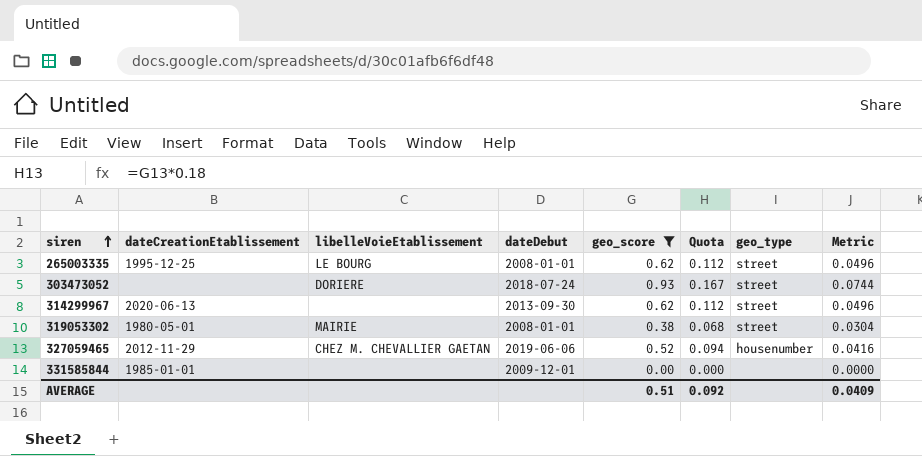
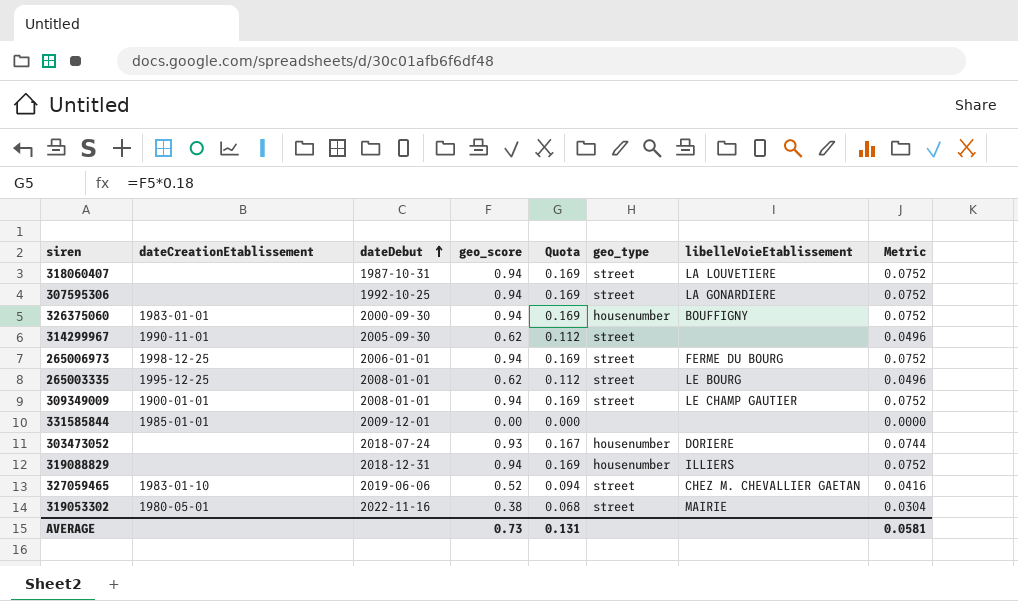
filter: geo_score != 0.94 -> none
row order: siren ascending -> dateDebut ascending
column libelleVoieEtablissement | position: 3 -> 7
314299967 | dateCreationEtablissement: 2020-06-13 -> 1990-11-01
314299967 | dateDebut: 2013-09-30 -> 2005-09-30
303473052 | geo_type: street -> housenumber
327059465 | dateCreationEtablissement: 2012-11-29 -> 1983-01-10
327059465 | geo_type: housenumber -> street
319053302 | dateDebut: 2008-01-01 -> 2022-11-16
AVERAGE | geo_score: 0.51 -> 0.73
AVERAGE | Quota: 0.092 -> 0.131
AVERAGE | Metric: 0.0409 -> 0.0581

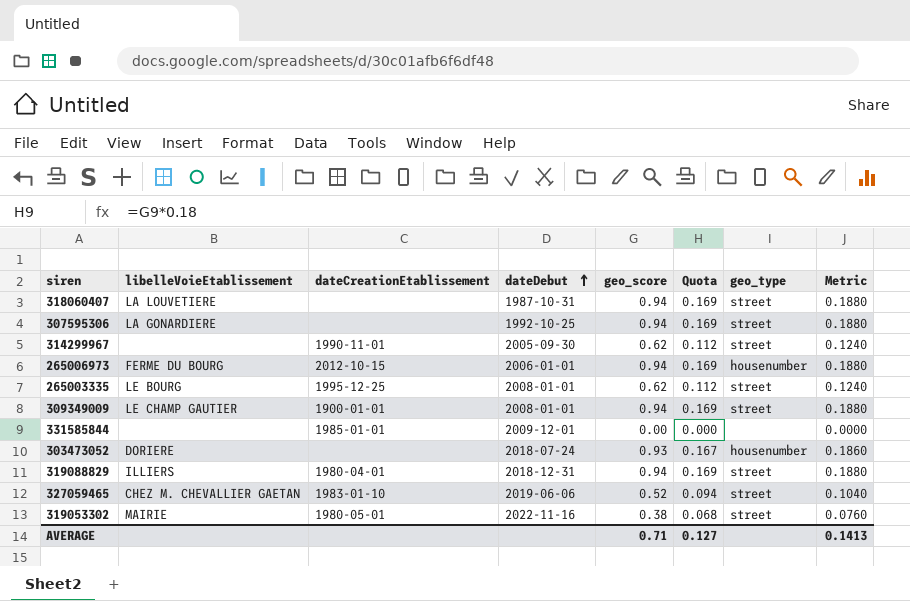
column libelleVoieEtablissement | position: 7 -> 2
column Metric | formula: [geo_score] * 0.08 -> [geo_score] * 0.2
row 326375060: 1983-01-01 | 2000-09-30 | 0.94 | 0.169 | housenumber | BOUFFIGNY | 0.0752 -> none
265006973 | dateCreationEtablissement: 1998-12-25 -> 2012-10-15
265006973 | geo_type: street -> housenumber
319088829 | dateCreationEtablissement: none -> 1980-04-01
319088829 | geo_type: housenumber -> street
AVERAGE | geo_score: 0.73 -> 0.71
AVERAGE | Quota: 0.131 -> 0.127
AVERAGE | Metric: 0.0581 -> 0.1413

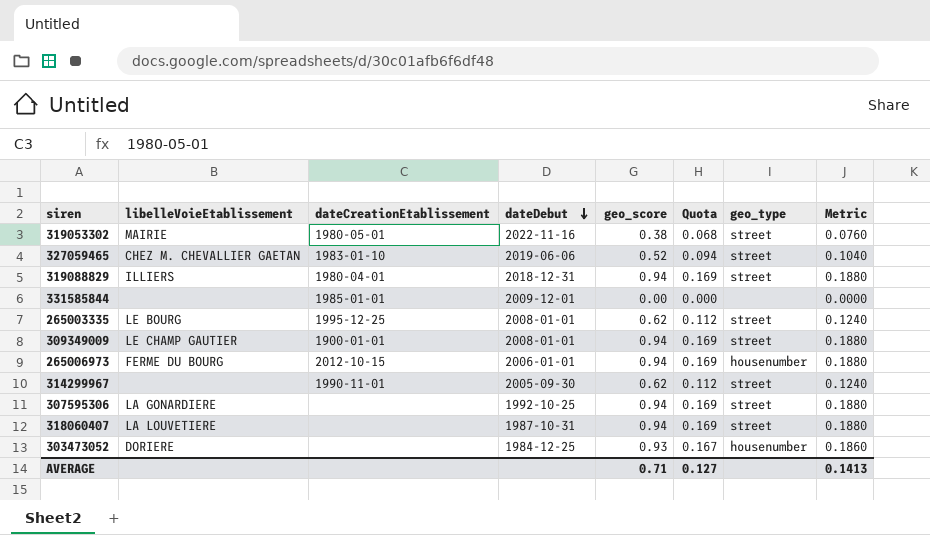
row order: dateDebut ascending -> dateDebut descending
303473052 | dateDebut: 2018-07-24 -> 1984-12-25

